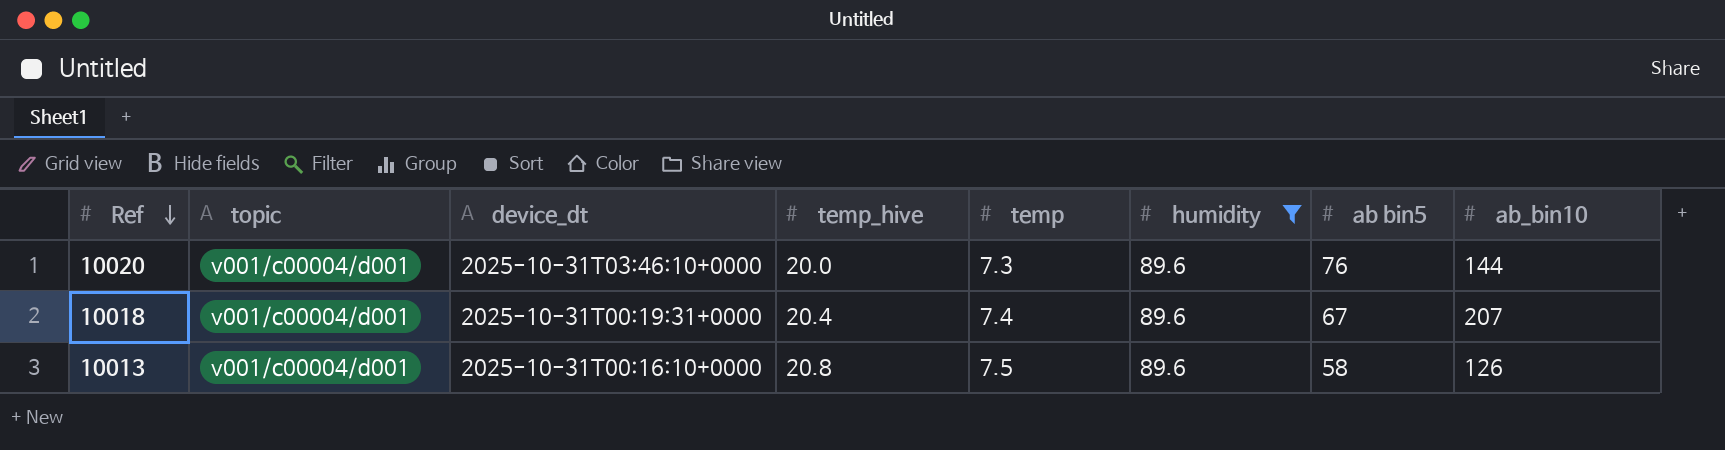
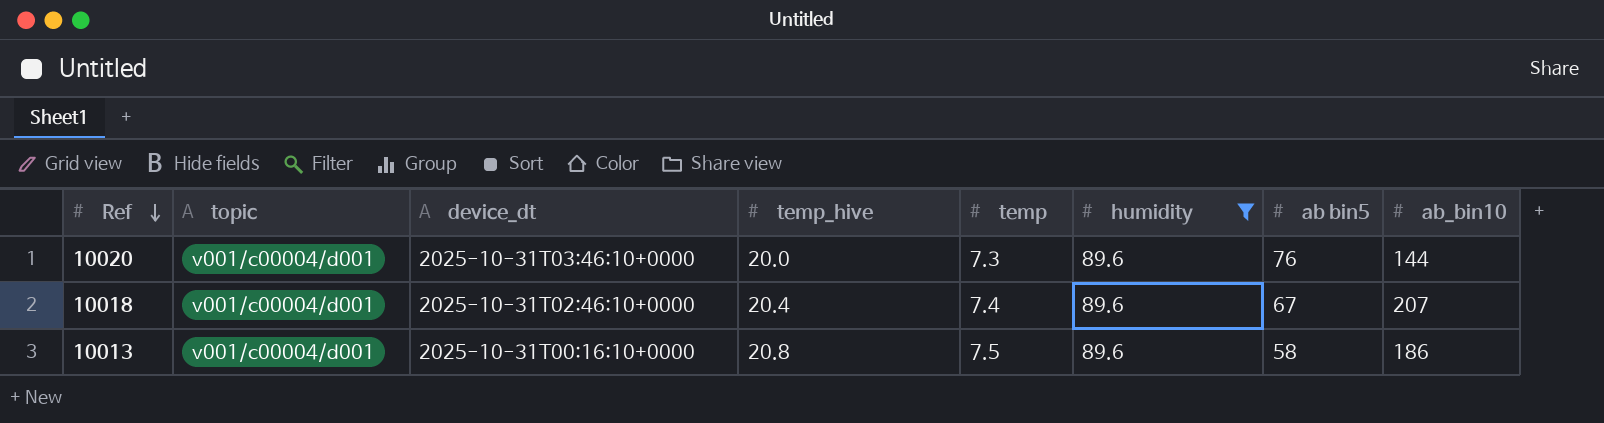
10018 | device_dt: 2025-10-31T00:19:31+0000 -> 2025-10-31T02:46:10+0000
10013 | ab_bin10: 126 -> 186

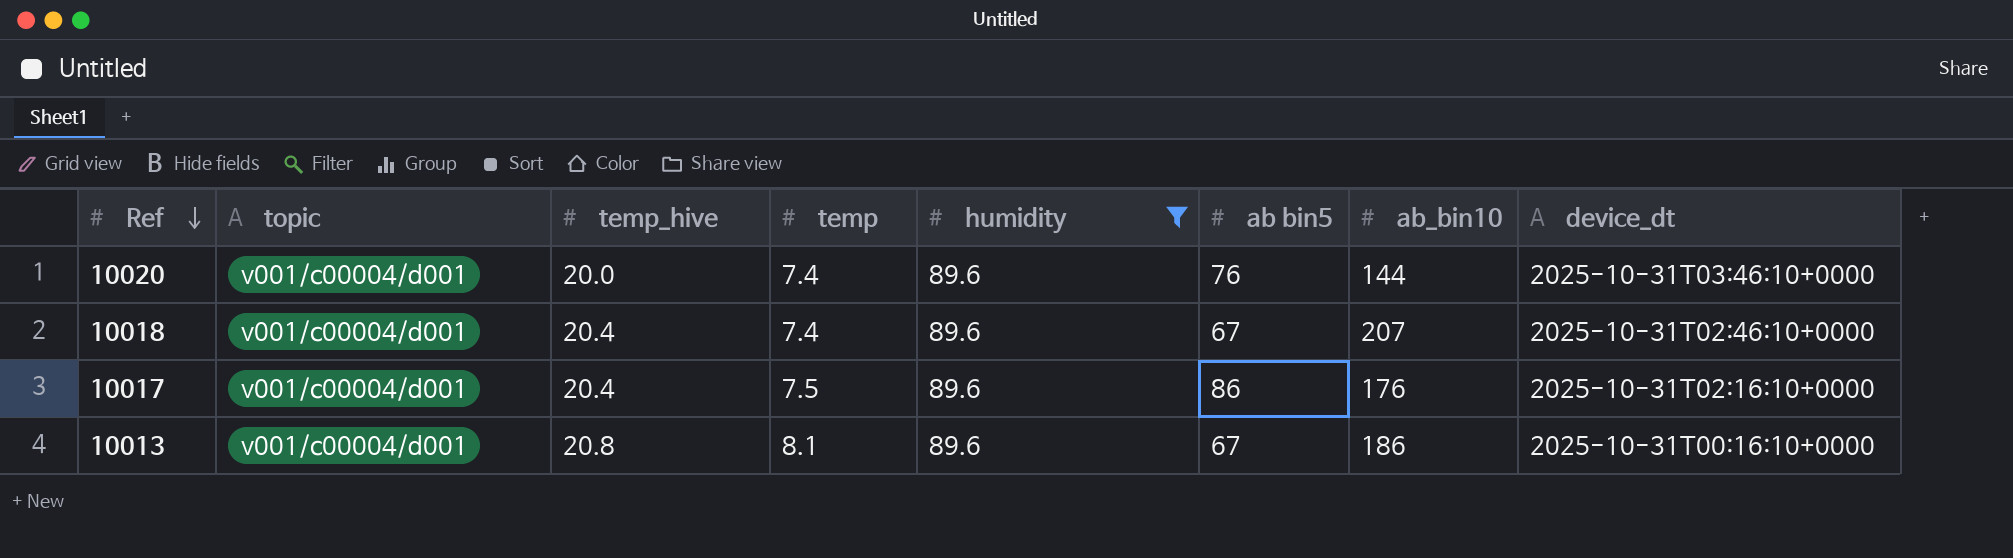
column device_dt | position: 3 -> 8
10020 | temp: 7.3 -> 7.4
row 10017: none -> v001/c00004/d001 | 20.4 | 7.5 | 89.6 | 86 | 176 | 2025-10-31T02:16:10+0000
10013 | temp: 7.5 -> 8.1
10013 | ab bin5: 58 -> 67

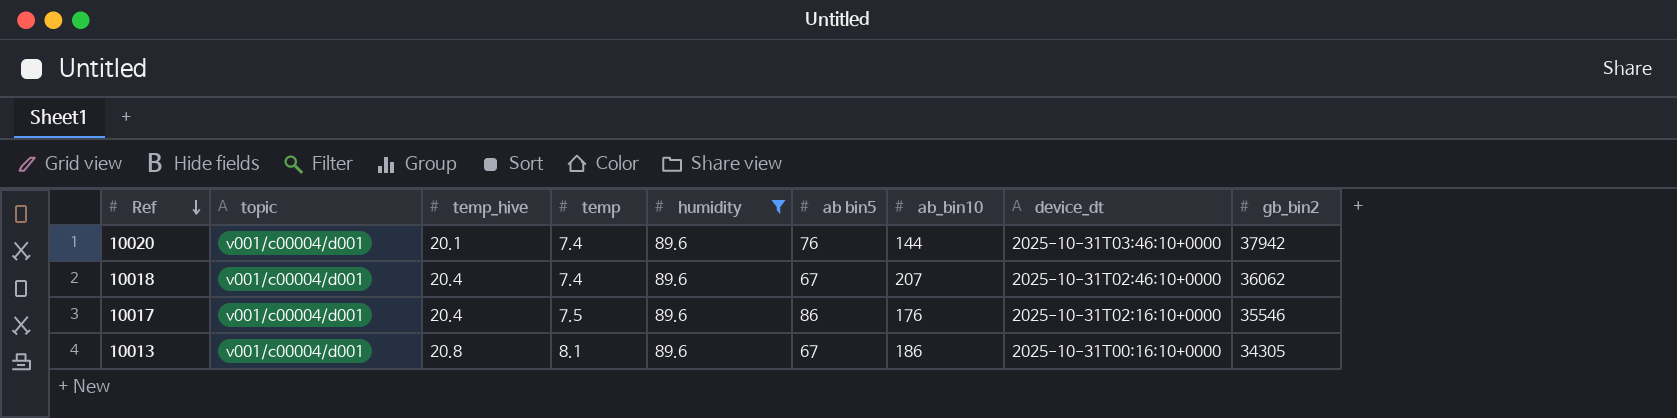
column gb_bin2 | position: none -> 9
10020 | temp_hive: 20.0 -> 20.1

